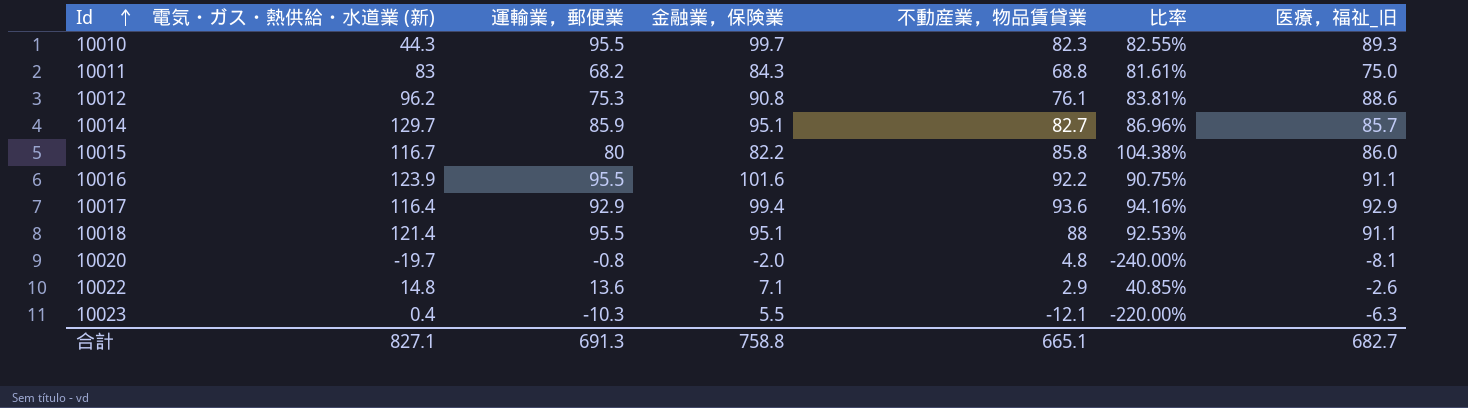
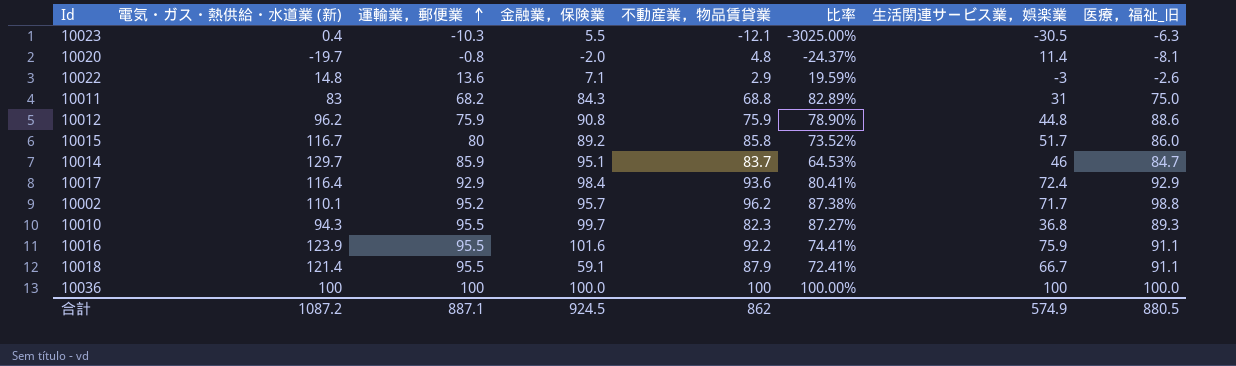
row order: Id ascending -> 運輸業，郵便業 ascending
column 比率 | formula: [不動産業，物品賃貸業] / [金融業，保険業] -> [不動産業，物品賃貸業] / [電気・ガス・熱供給・水道業 (新)]
column 生活関連サービス業，娯楽業 | position: none -> 7
10012 | 運輸業，郵便業: 75.3 -> 75.9
10012 | 不動産業，物品賃貸業: 76.1 -> 75.9
10015 | 金融業，保険業: 82.2 -> 89.2
10014 | 不動産業，物品賃貸業: 82.7 -> 83.7
10014 | 医療，福祉_旧: 85.7 -> 84.7
10017 | 金融業，保険業: 99.4 -> 98.4
row 10002: none -> 110.1 | 95.2 | 95.7 | 96.2 | 87.38% | 71.7 | 98.8
10010 | 電気・ガス・熱供給・水道業 (新): 44.3 -> 94.3
10018 | 金融業，保険業: 95.1 -> 59.1
10018 | 不動産業，物品賃貸業: 88 -> 87.9
row 10036: none -> 100 | 100 | 100.0 | 100 | 100.00% | 100 | 100.0
合計 | 電気・ガス・熱供給・水道業 (新): 827.1 -> 1087.2
合計 | 運輸業，郵便業: 691.3 -> 887.1
合計 | 金融業，保険業: 758.8 -> 924.5
合計 | 不動産業，物品賃貸業: 665.1 -> 862
合計 | 医療，福祉_旧: 682.7 -> 880.5

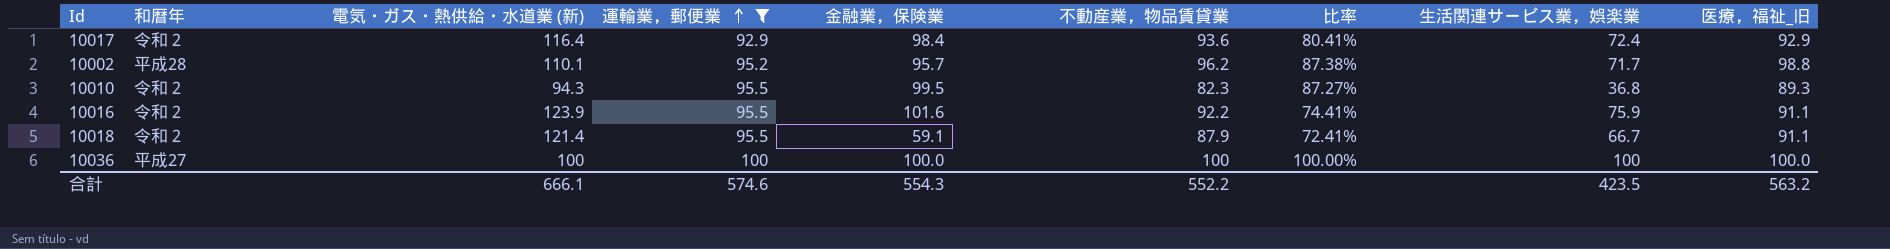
filter: none -> 運輸業，郵便業 >= 92.9
column 和暦年 | position: none -> 2
10010 | 金融業，保険業: 99.7 -> 99.5
合計 | 電気・ガス・熱供給・水道業 (新): 1087.2 -> 666.1
合計 | 運輸業，郵便業: 887.1 -> 574.6
合計 | 金融業，保険業: 924.5 -> 554.3
合計 | 不動産業，物品賃貸業: 862 -> 552.2
合計 | 生活関連サービス業，娯楽業: 574.9 -> 423.5
合計 | 医療，福祉_旧: 880.5 -> 563.2

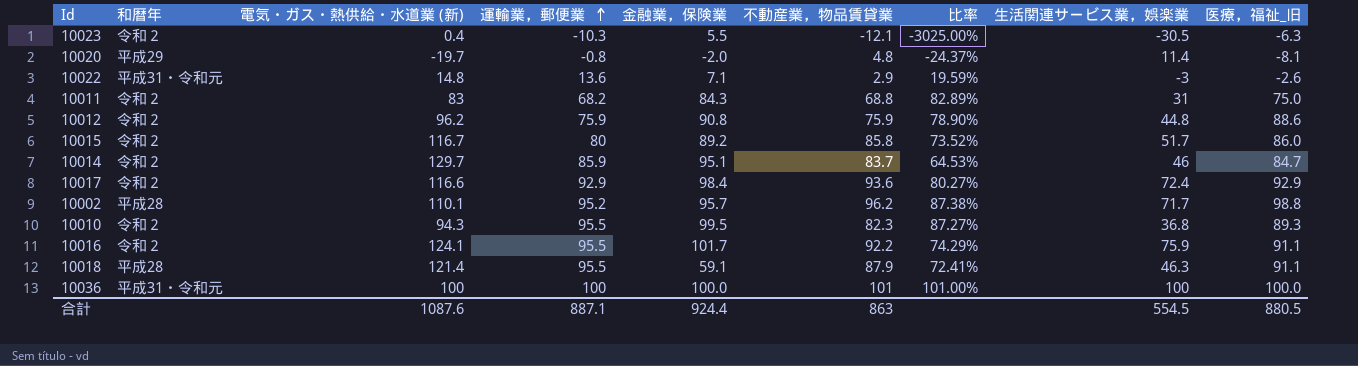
filter: 運輸業，郵便業 >= 92.9 -> none
10017 | 電気・ガス・熱供給・水道業 (新): 116.4 -> 116.6
10017 | 比率: 80.41% -> 80.27%
10016 | 電気・ガス・熱供給・水道業 (新): 123.9 -> 124.1
10016 | 金融業，保険業: 101.6 -> 101.7
10016 | 比率: 74.41% -> 74.29%
10018 | 和暦年: 令和２ -> 平成28
10018 | 生活関連サービス業，娯楽業: 66.7 -> 46.3
10036 | 和暦年: 平成27 -> 平成31・令和元
10036 | 不動産業，物品賃貸業: 100 -> 101
10036 | 比率: 100.00% -> 101.00%
合計 | 電気・ガス・熱供給・水道業 (新): 666.1 -> 1087.6
合計 | 運輸業，郵便業: 574.6 -> 887.1
合計 | 金融業，保険業: 554.3 -> 924.4
合計 | 不動産業，物品賃貸業: 552.2 -> 863
合計 | 生活関連サービス業，娯楽業: 423.5 -> 554.5
合計 | 医療，福祉_旧: 563.2 -> 880.5

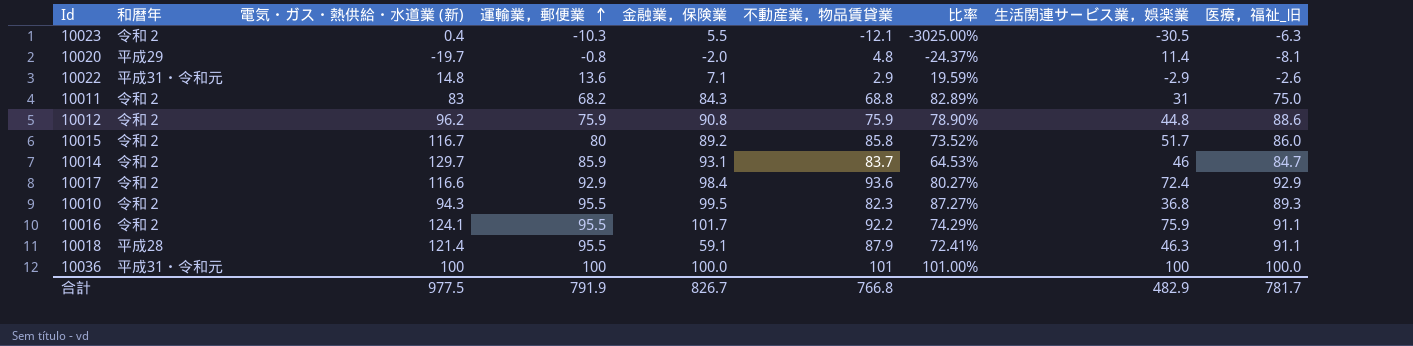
row 10002: 平成28 | 110.1 | 95.2 | 95.7 | 96.2 | 87.38% | 71.7 | 98.8 -> none
10022 | 生活関連サービス業，娯楽業: -3 -> -2.9
10014 | 金融業，保険業: 95.1 -> 93.1
合計 | 電気・ガス・熱供給・水道業 (新): 1087.6 -> 977.5
合計 | 運輸業，郵便業: 887.1 -> 791.9
合計 | 金融業，保険業: 924.4 -> 826.7
合計 | 不動産業，物品賃貸業: 863 -> 766.8
合計 | 生活関連サービス業，娯楽業: 554.5 -> 482.9
合計 | 医療，福祉_旧: 880.5 -> 781.7

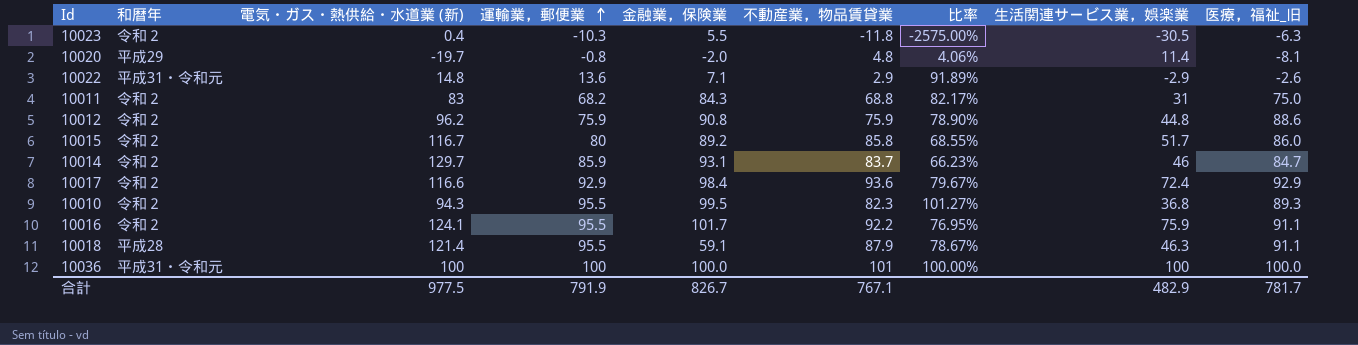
column 比率 | formula: [不動産業，物品賃貸業] / [電気・ガス・熱供給・水道業 (新)] -> [運輸業，郵便業] / [電気・ガス・熱供給・水道業 (新)]
10023 | 不動産業，物品賃貸業: -12.1 -> -11.8
合計 | 不動産業，物品賃貸業: 766.8 -> 767.1

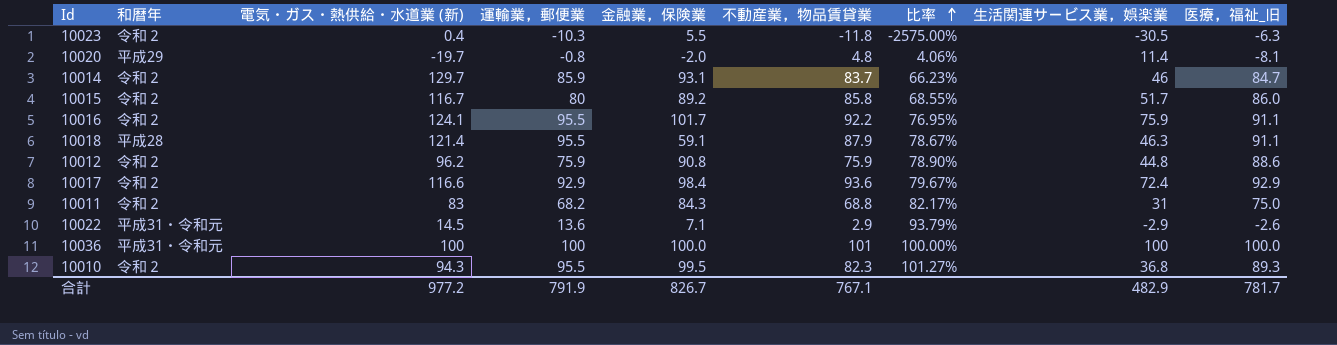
row order: 運輸業，郵便業 ascending -> 比率 ascending
10022 | 電気・ガス・熱供給・水道業 (新): 14.8 -> 14.5
10022 | 比率: 91.89% -> 93.79%
合計 | 電気・ガス・熱供給・水道業 (新): 977.5 -> 977.2

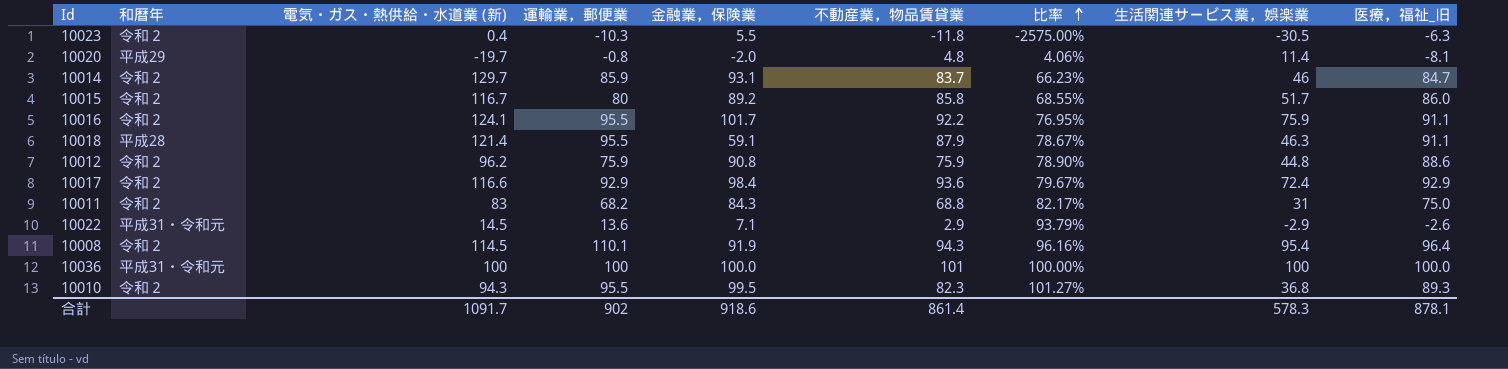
row 10008: none -> 令和２ | 114.5 | 110.1 | 91.9 | 94.3 | 96.16% | 95.4 | 96.4
合計 | 電気・ガス・熱供給・水道業 (新): 977.2 -> 1091.7
合計 | 運輸業，郵便業: 791.9 -> 902
合計 | 金融業，保険業: 826.7 -> 918.6
合計 | 不動産業，物品賃貸業: 767.1 -> 861.4
合計 | 生活関連サービス業，娯楽業: 482.9 -> 578.3
合計 | 医療，福祉_旧: 781.7 -> 878.1

